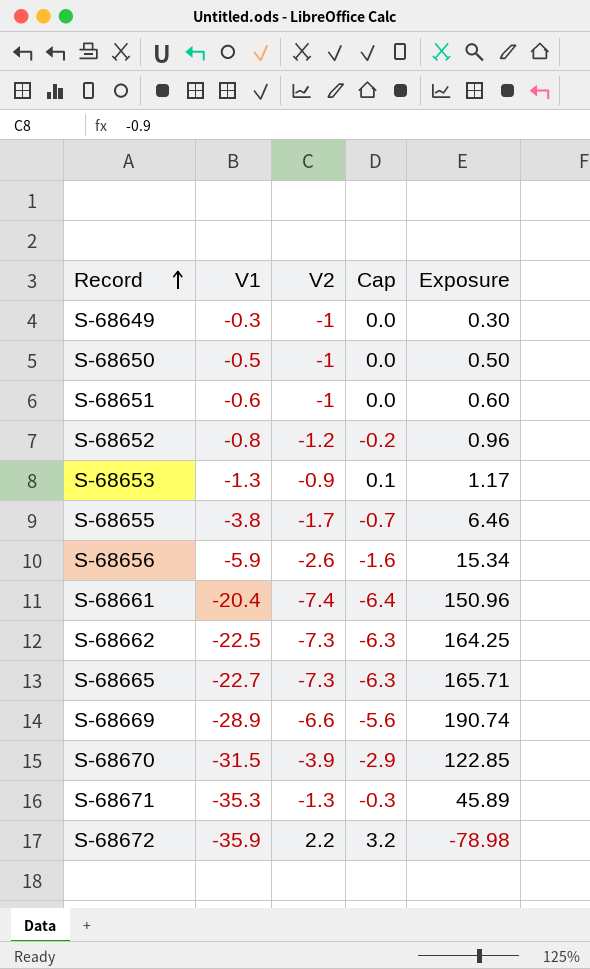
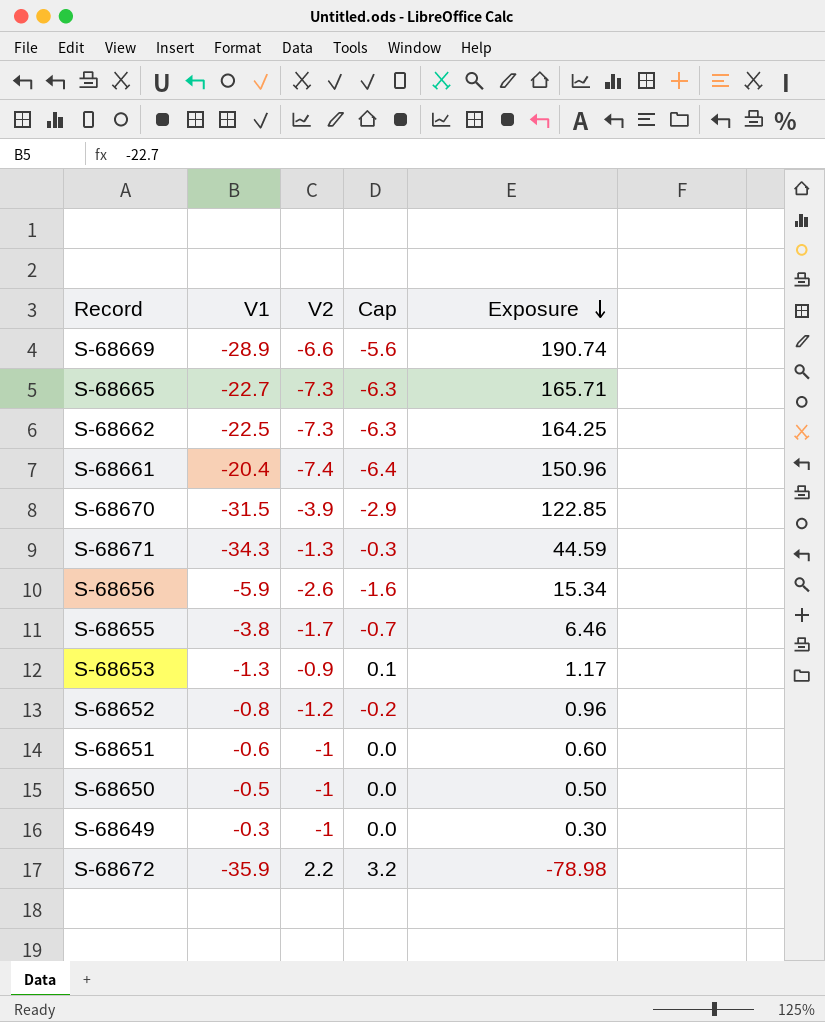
row order: Record ascending -> Exposure descending
S-68671 | V1: -35.3 -> -34.3
S-68671 | Exposure: 45.89 -> 44.59

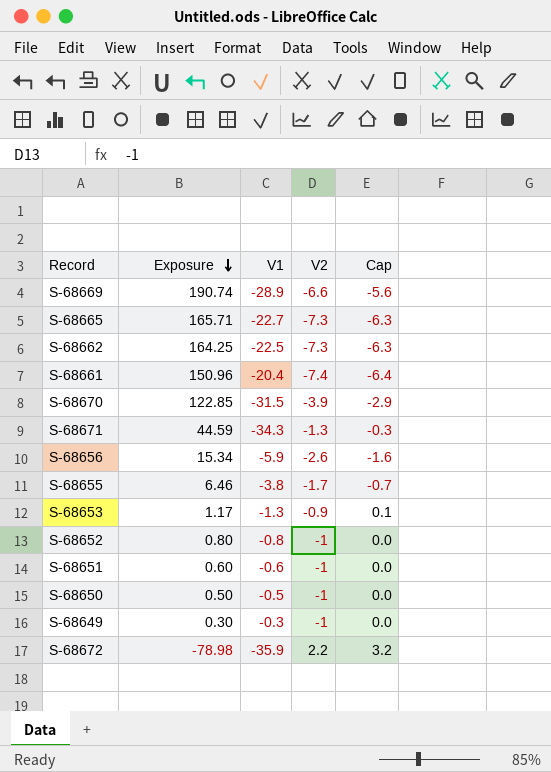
column Exposure | position: 5 -> 2
S-68652 | Exposure: 0.96 -> 0.80
S-68652 | V2: -1.2 -> -1
S-68652 | Cap: -0.2 -> 0.0

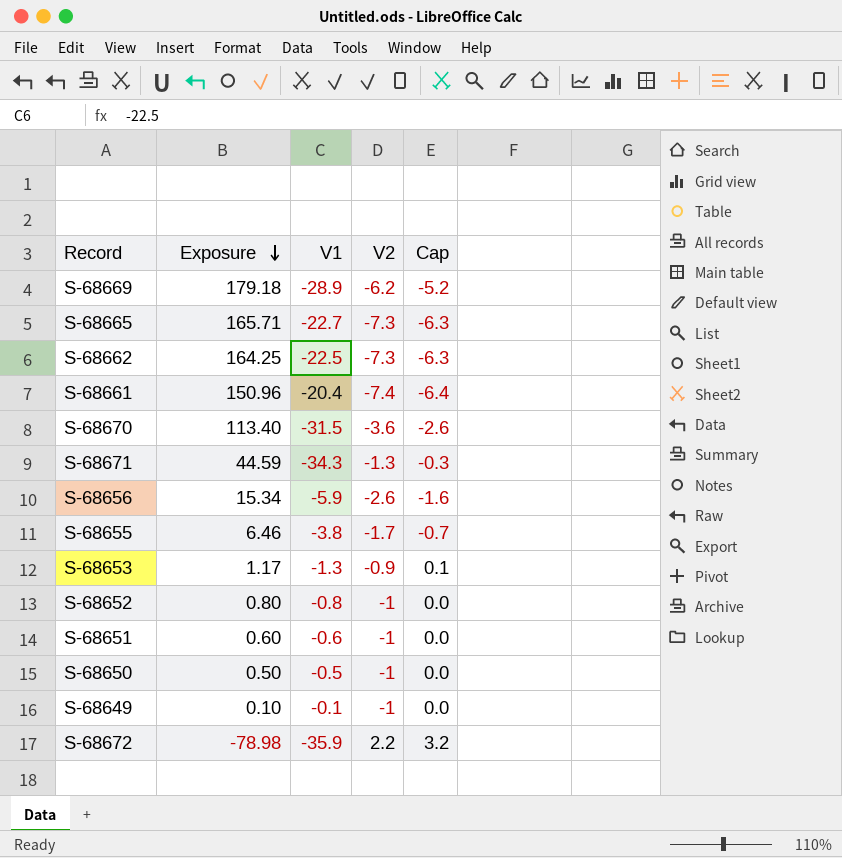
S-68669 | Exposure: 190.74 -> 179.18
S-68669 | V2: -6.6 -> -6.2
S-68669 | Cap: -5.6 -> -5.2
S-68670 | Exposure: 122.85 -> 113.40
S-68670 | V2: -3.9 -> -3.6
S-68670 | Cap: -2.9 -> -2.6
S-68649 | Exposure: 0.30 -> 0.10
S-68649 | V1: -0.3 -> -0.1

